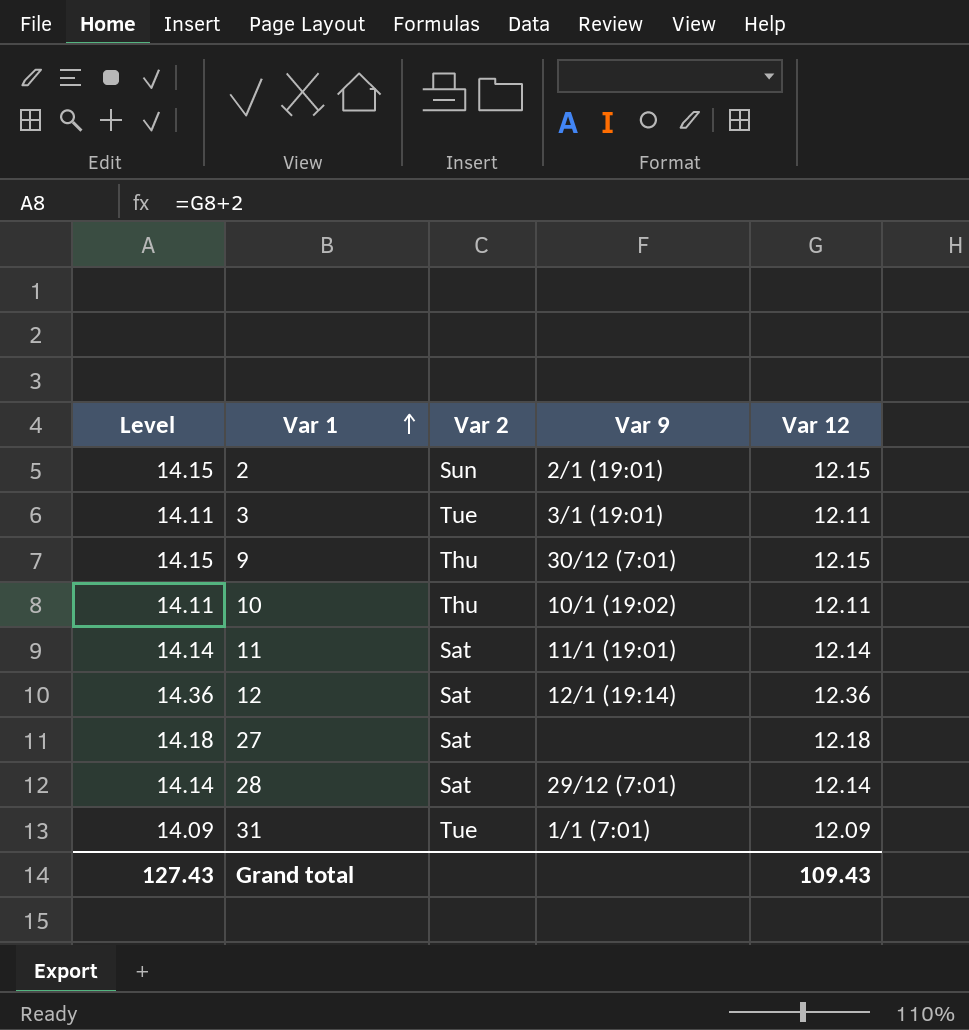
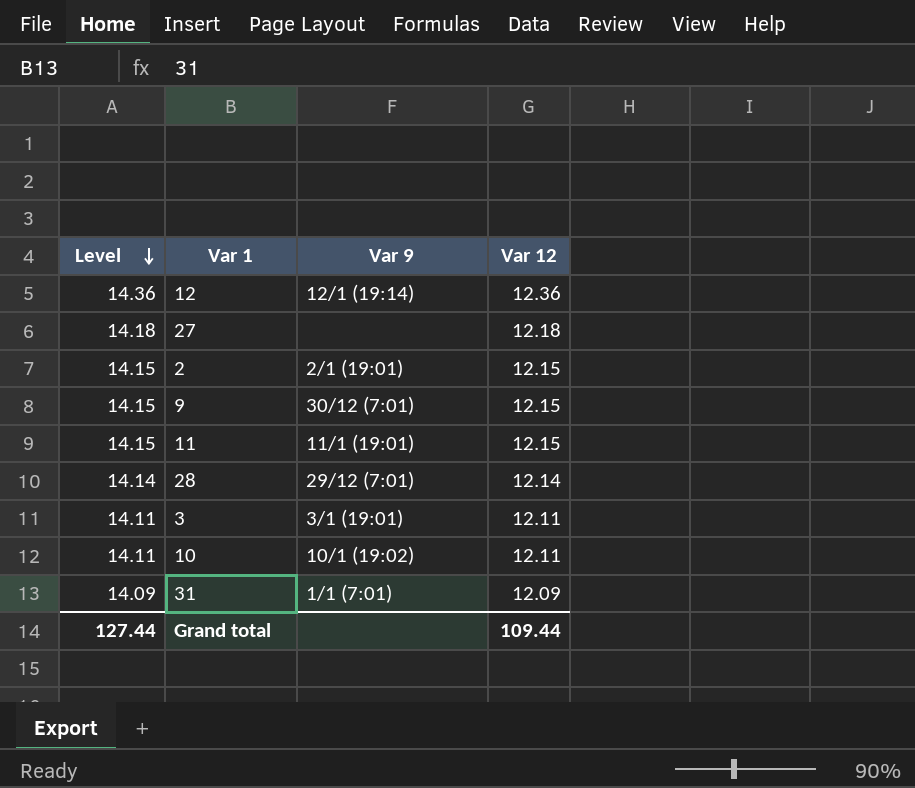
row order: Var 1 ascending -> Level descending
column Var 2 | position: 3 -> none
11 | Level: 14.14 -> 14.15
11 | Var 12: 12.14 -> 12.15
Grand total | Level: 127.43 -> 127.44
Grand total | Var 12: 109.43 -> 109.44

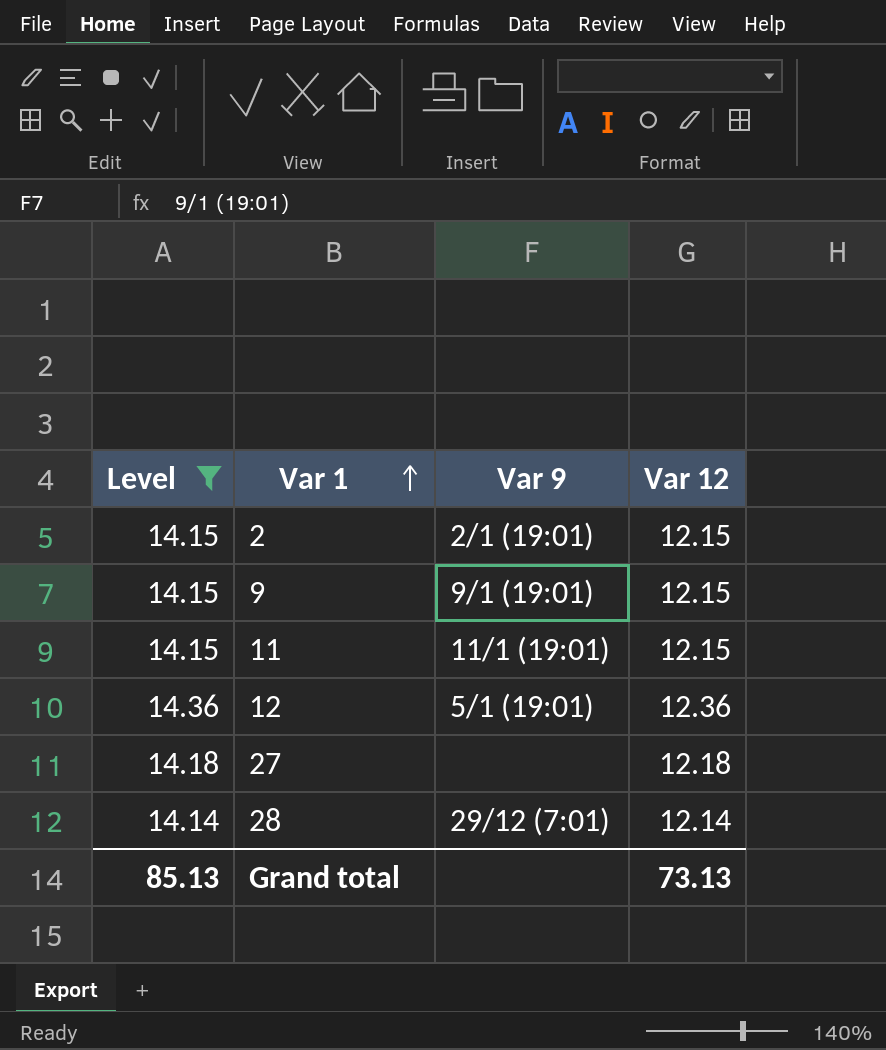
filter: none -> Level >= 14.14
row order: Level descending -> Var 1 ascending
9 | Var 9: 30/12 (7:01) -> 9/1 (19:01)
12 | Var 9: 12/1 (19:14) -> 5/1 (19:01)
Grand total | Level: 127.44 -> 85.13
Grand total | Var 12: 109.44 -> 73.13

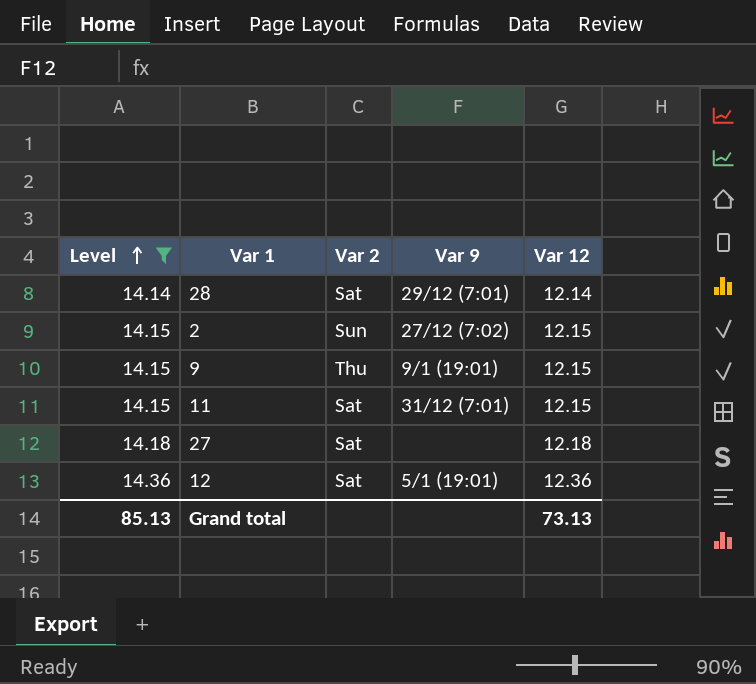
row order: Var 1 ascending -> Level ascending
column Var 2 | position: none -> 3
2 | Var 9: 2/1 (19:01) -> 27/12 (7:02)
11 | Var 9: 11/1 (19:01) -> 31/12 (7:01)

